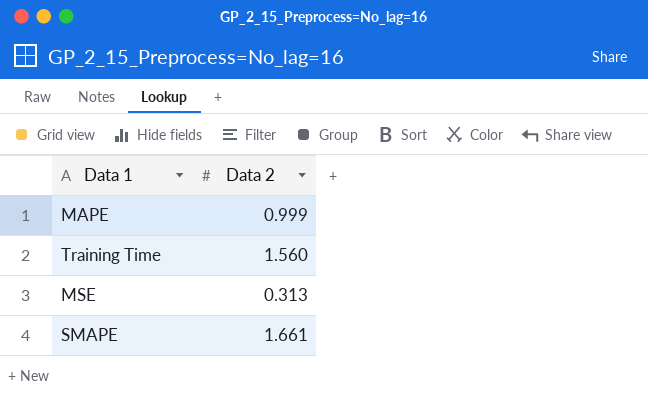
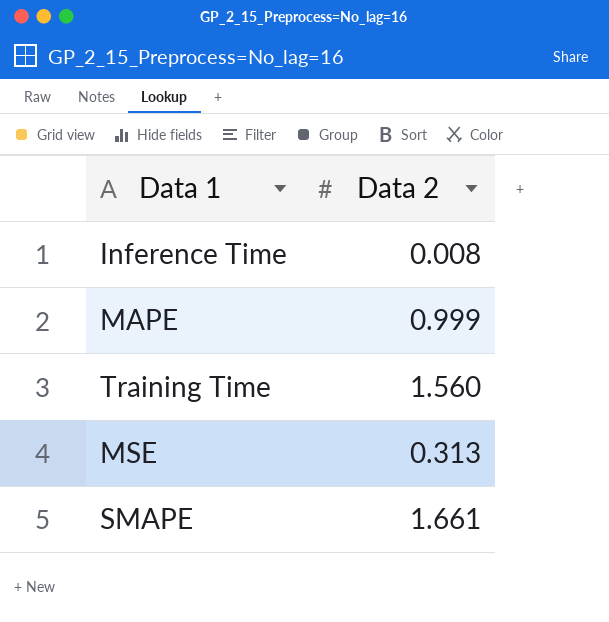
row Inference Time: none -> 0.008

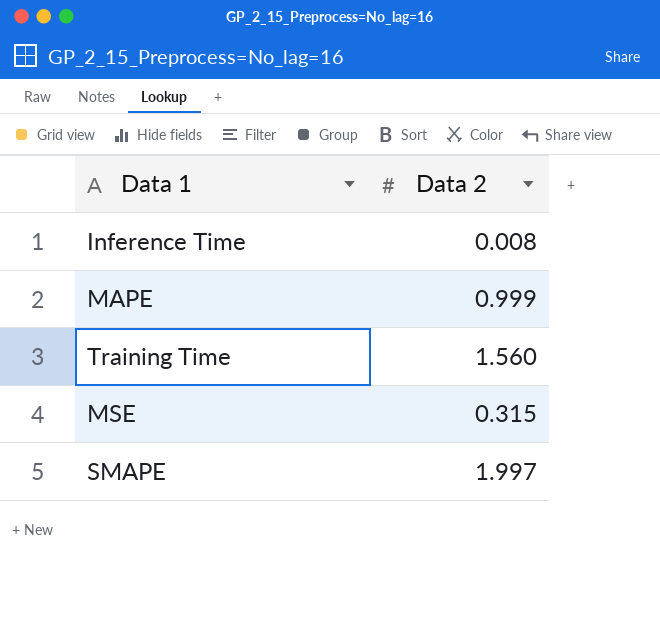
MSE | Data 2: 0.313 -> 0.315
SMAPE | Data 2: 1.661 -> 1.997

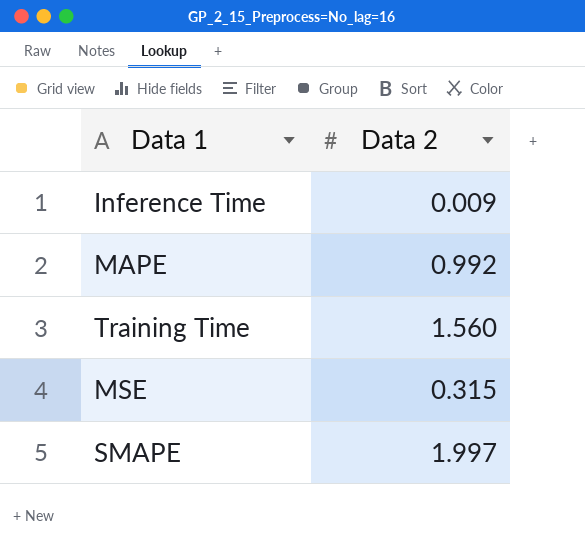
Inference Time | Data 2: 0.008 -> 0.009
MAPE | Data 2: 0.999 -> 0.992

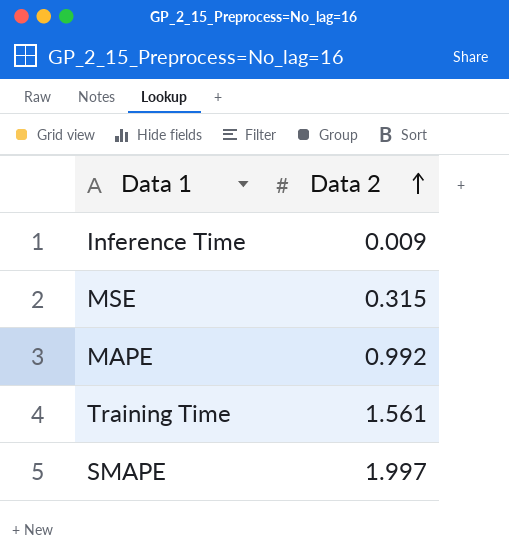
row order: none -> Data 2 ascending
Training Time | Data 2: 1.560 -> 1.561

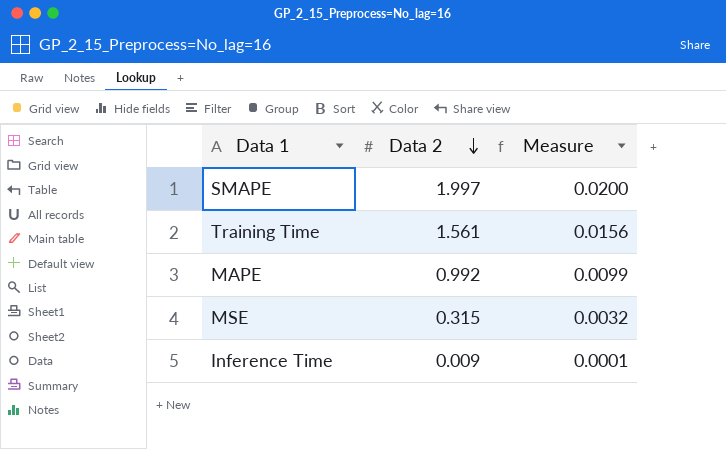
row order: Data 2 ascending -> Data 2 descending
column Measure | formula: none -> [Data 2] * 0.01

